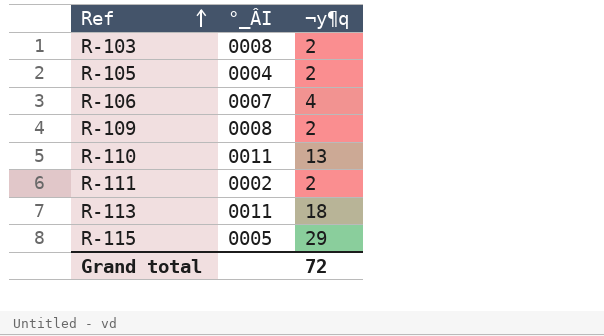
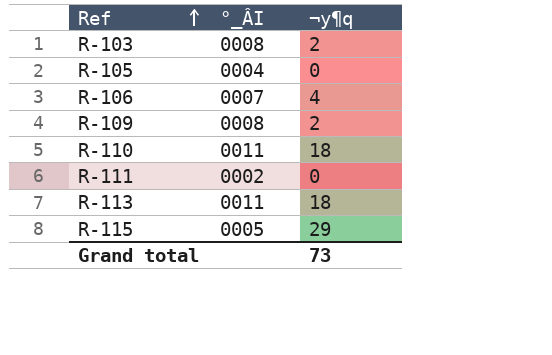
R-105 | ¬y¶q: 2 -> 0
R-110 | ¬y¶q: 13 -> 18
R-111 | ¬y¶q: 2 -> 0
Grand total | ¬y¶q: 72 -> 73

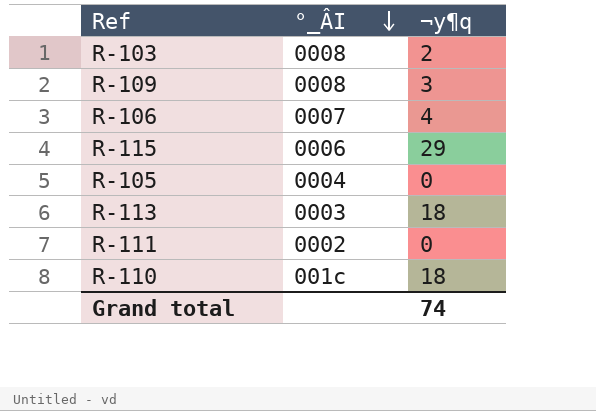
row order: Ref ascending -> °_ÂI descending
R-109 | ¬y¶q: 2 -> 3
R-115 | °_ÂI: 0005 -> 0006
R-113 | °_ÂI: 0011 -> 0003
R-110 | °_ÂI: 0011 -> 001c
Grand total | ¬y¶q: 73 -> 74

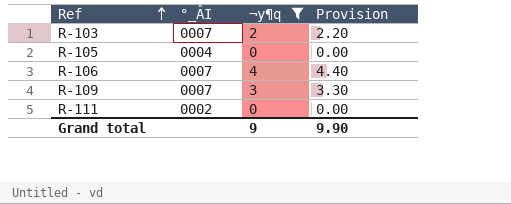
filter: none -> ¬y¶q <= 4
row order: °_ÂI descending -> Ref ascending
column Provision | formula: none -> [¬y¶q] * 1.1
R-103 | °_ÂI: 0008 -> 0007
R-109 | °_ÂI: 0008 -> 0007
Grand total | ¬y¶q: 74 -> 9

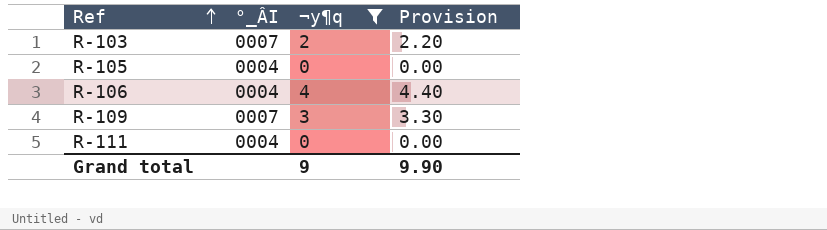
R-106 | °_ÂI: 0007 -> 0004
R-111 | °_ÂI: 0002 -> 0004

